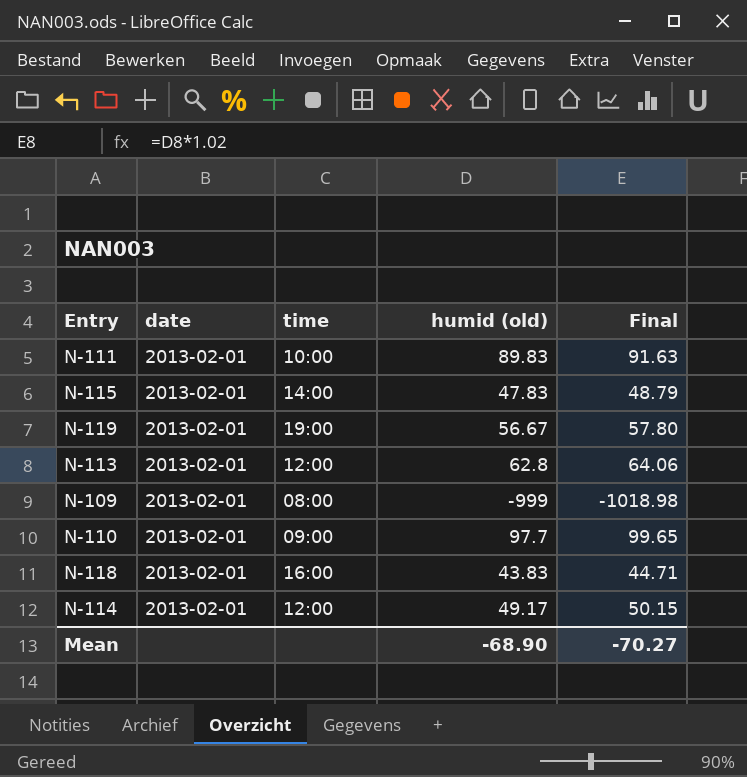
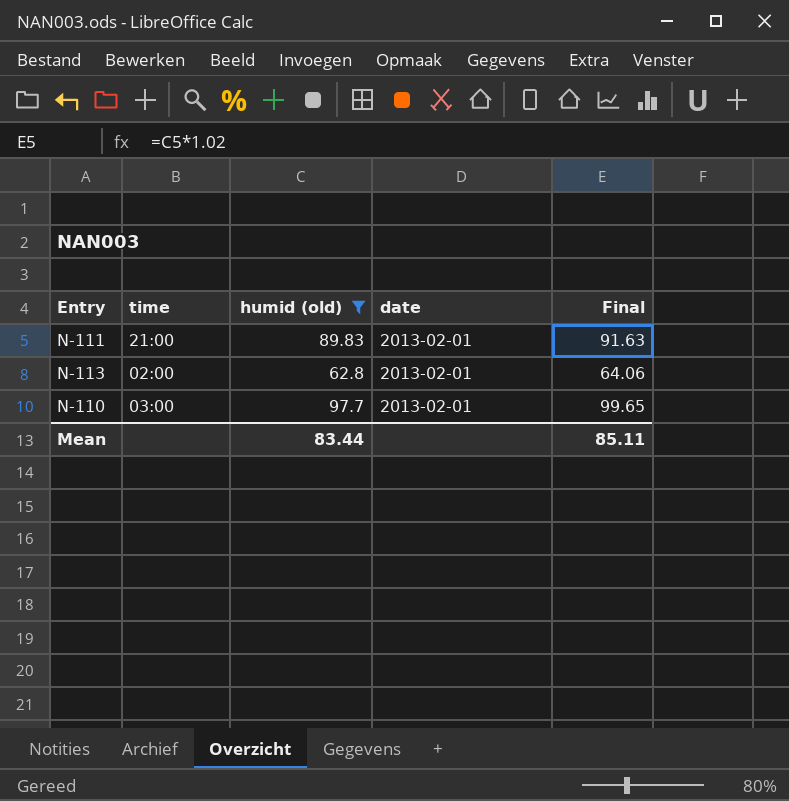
filter: none -> humid (old) >= 62.8
column date | position: 2 -> 4
N-111 | time: 10:00 -> 21:00
N-113 | time: 12:00 -> 02:00
N-110 | time: 09:00 -> 03:00
Mean | humid (old): -68.90 -> 83.44
Mean | Final: -70.27 -> 85.11

